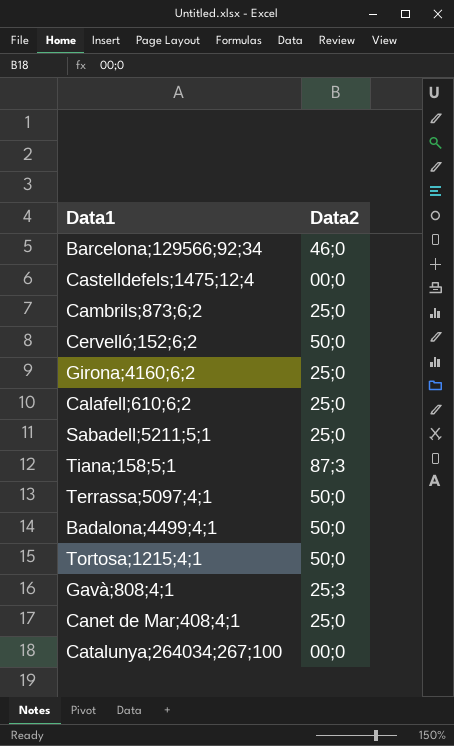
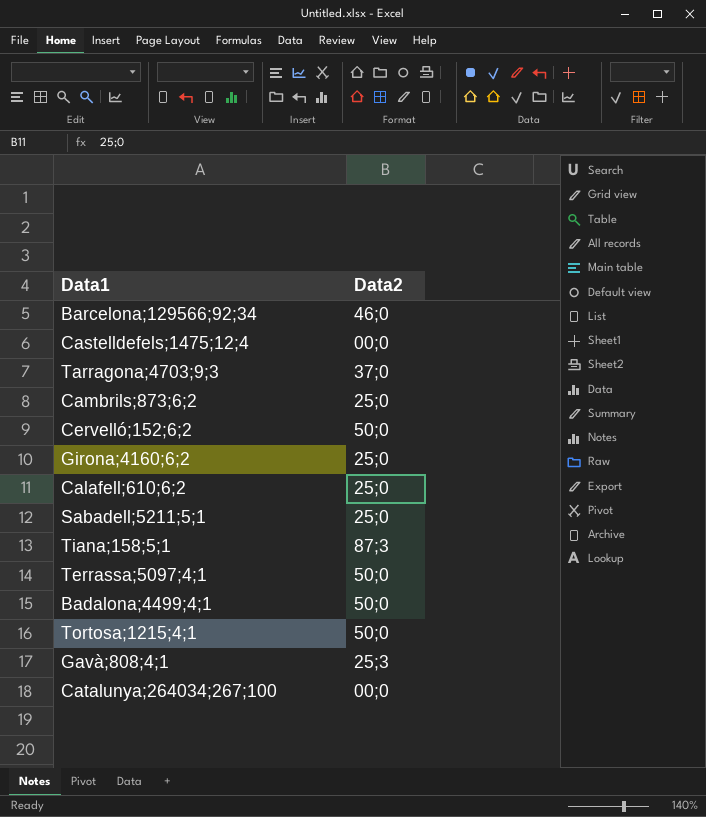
row Canet de Mar;408;4;1: 25;0 -> none
row Tarragona;4703;9;3: none -> 37;0

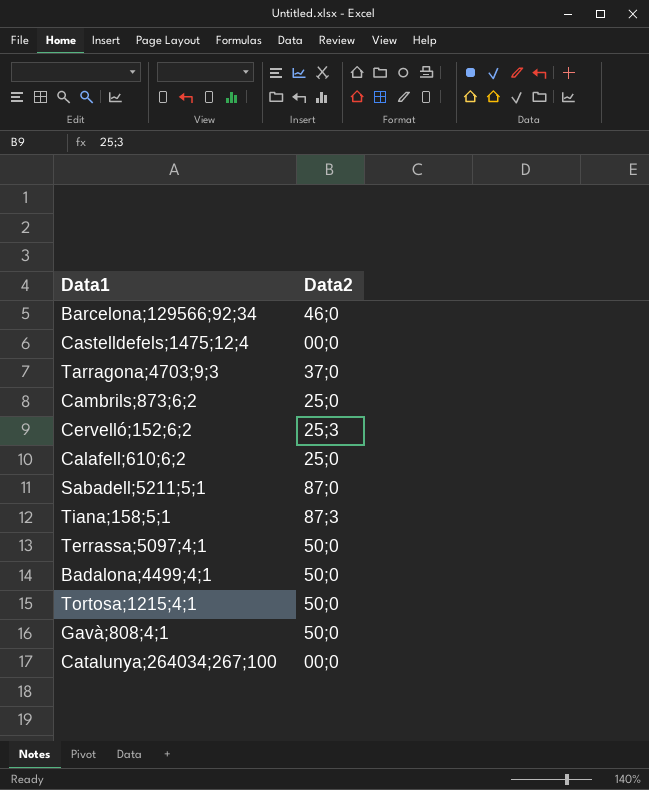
row Girona;4160;6;2: 25;0 -> none
Cervelló;152;6;2 | Data2: 50;0 -> 25;3
Sabadell;5211;5;1 | Data2: 25;0 -> 87;0
Gavà;808;4;1 | Data2: 25;3 -> 50;0

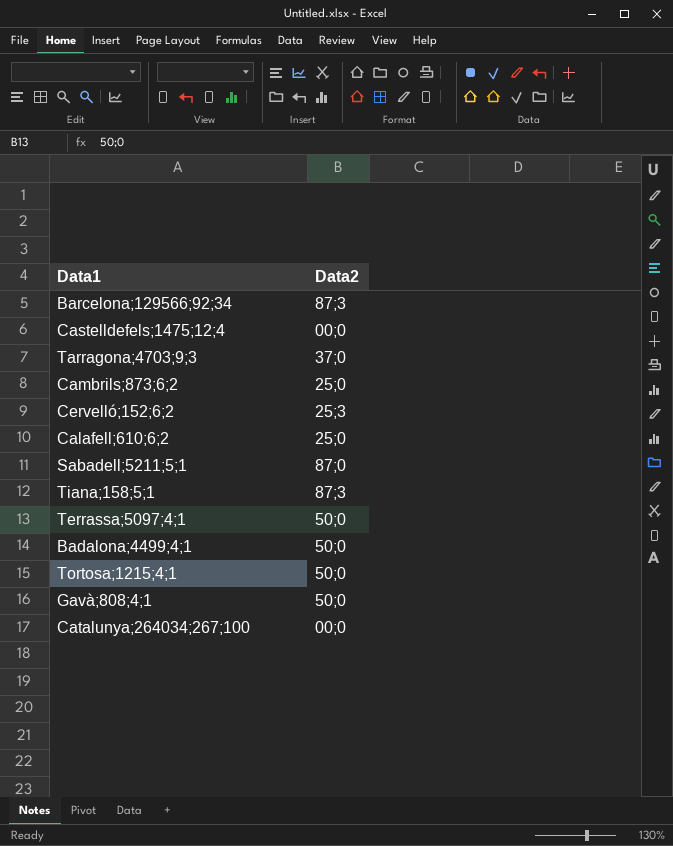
Barcelona;129566;92;34 | Data2: 46;0 -> 87;3

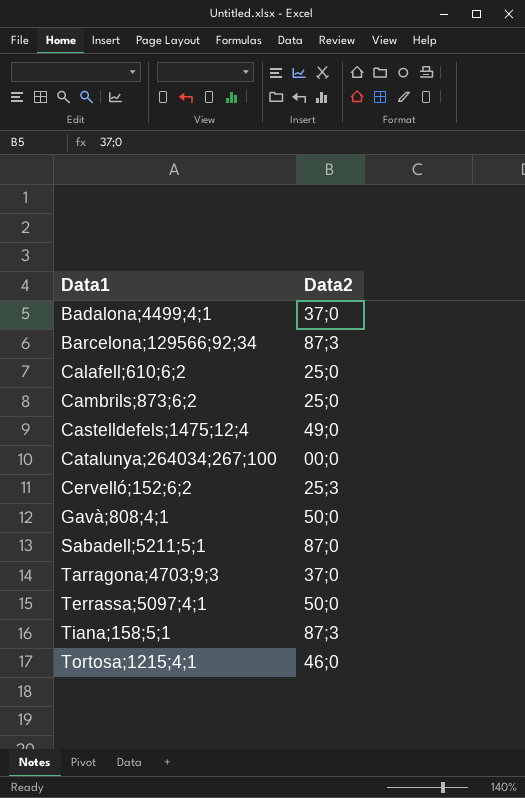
row order: none -> Data1 ascending
Badalona;4499;4;1 | Data2: 50;0 -> 37;0
Castelldefels;1475;12;4 | Data2: 00;0 -> 49;0
Tortosa;1215;4;1 | Data2: 50;0 -> 46;0

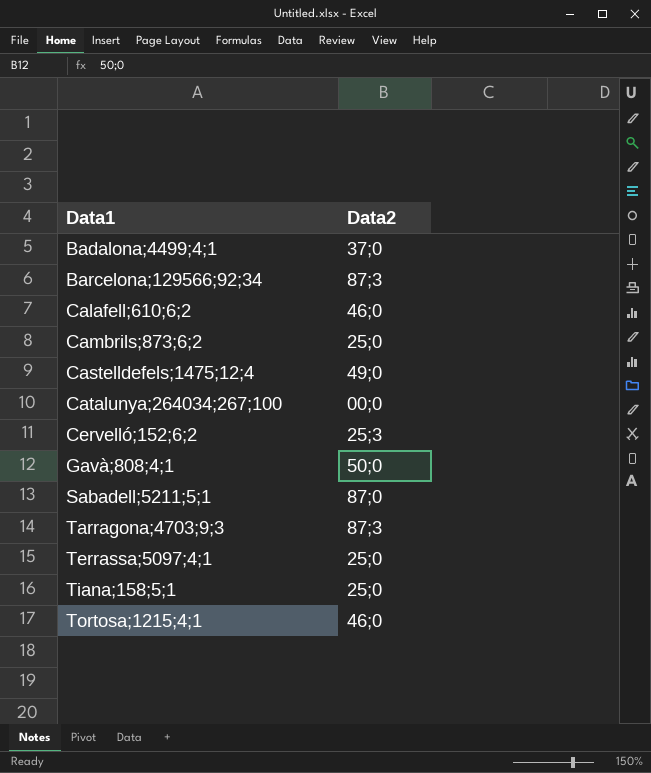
Calafell;610;6;2 | Data2: 25;0 -> 46;0
Tarragona;4703;9;3 | Data2: 37;0 -> 87;3
Terrassa;5097;4;1 | Data2: 50;0 -> 25;0
Tiana;158;5;1 | Data2: 87;3 -> 25;0

